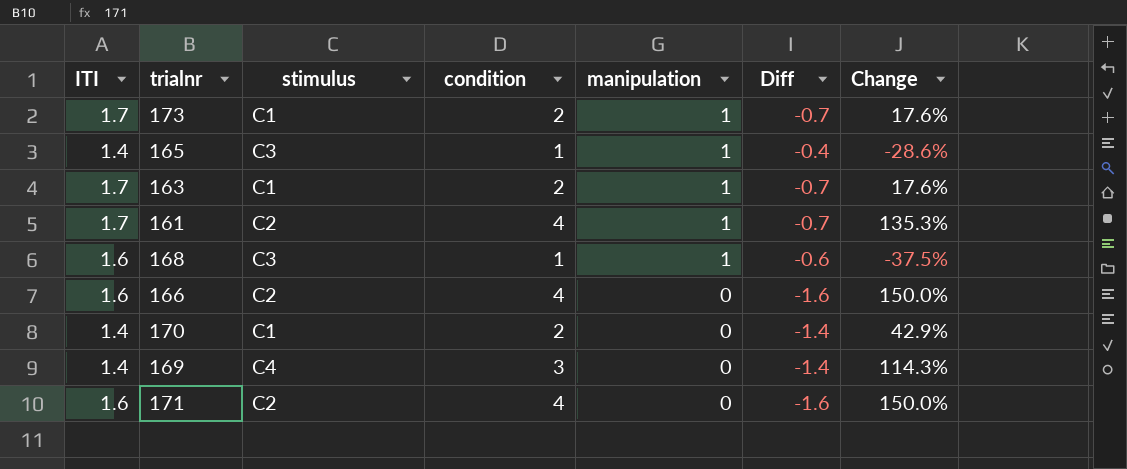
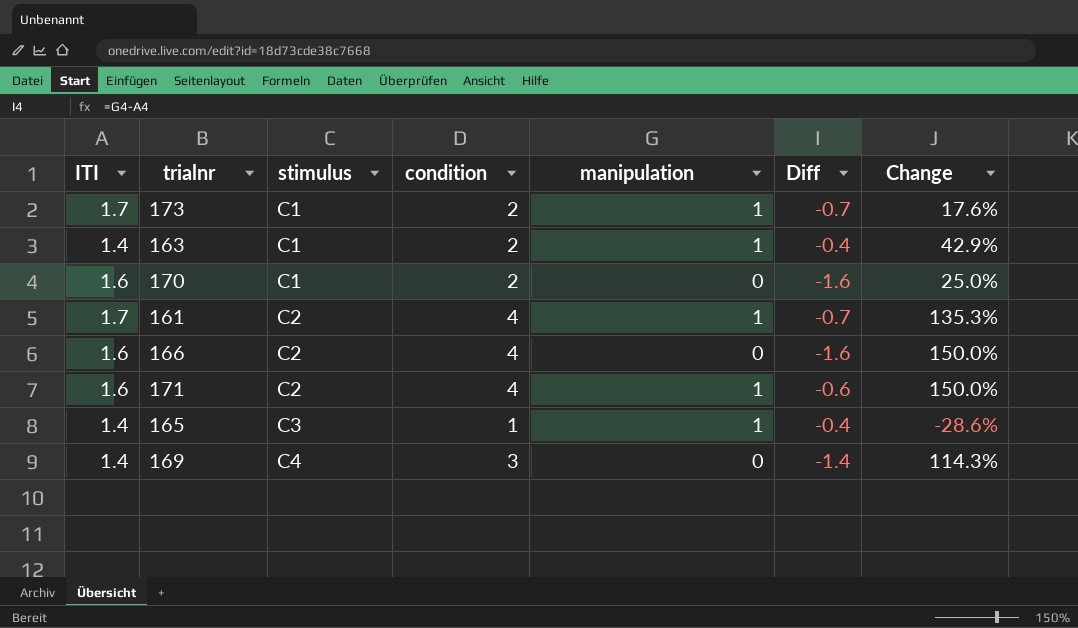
row order: manipulation descending -> stimulus ascending
row 168: 1.6 | C3 | 1 | 1 | -0.6 | -37.5% -> none
163 | ITI: 1.7 -> 1.4
163 | Diff: -0.7 -> -0.4
163 | Change: 17.6% -> 42.9%
170 | ITI: 1.4 -> 1.6
170 | Diff: -1.4 -> -1.6
170 | Change: 42.9% -> 25.0%
171 | manipulation: 0 -> 1
171 | Diff: -1.6 -> -0.6

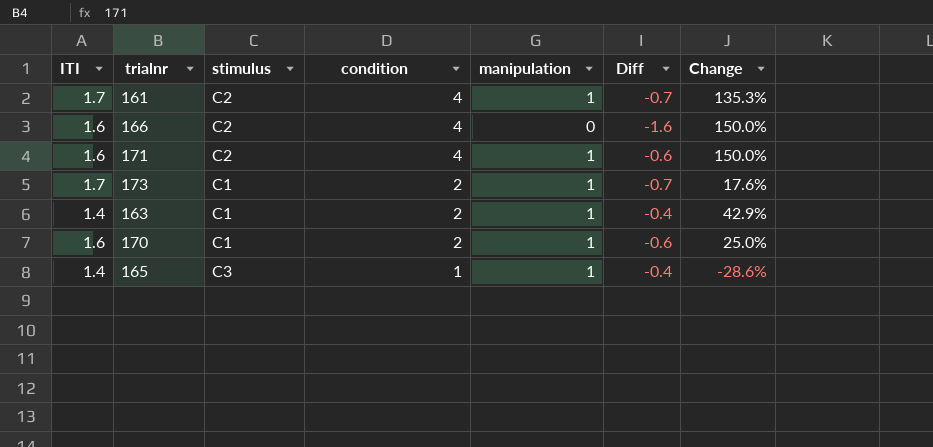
row order: stimulus ascending -> condition descending
row 169: 1.4 | C4 | 3 | 0 | -1.4 | 114.3% -> none
170 | manipulation: 0 -> 1
170 | Diff: -1.6 -> -0.6

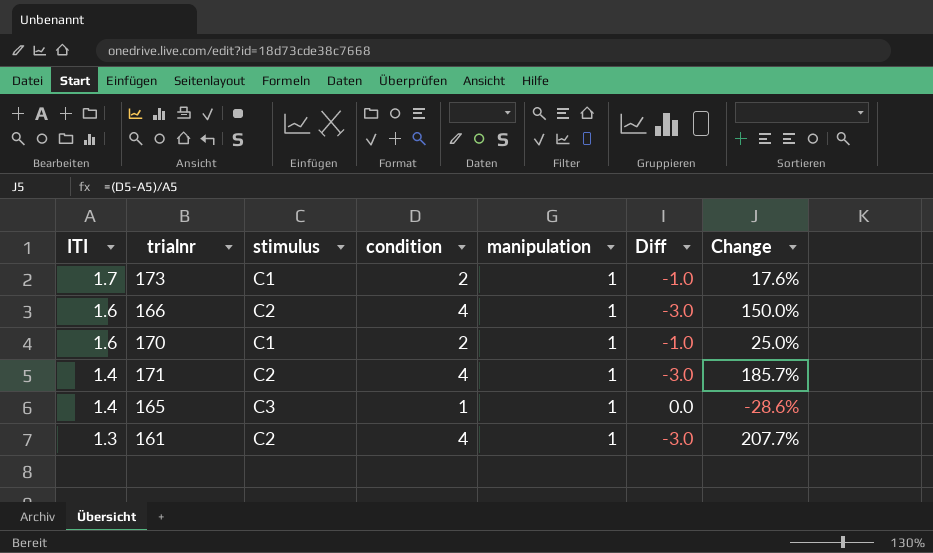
row order: condition descending -> ITI descending
column Diff | formula: [manipulation] - [ITI] -> [manipulation] - [condition]
row 163: 1.4 | C1 | 2 | 1 | -0.4 | 42.9% -> none
166 | manipulation: 0 -> 1
171 | ITI: 1.6 -> 1.4
171 | Change: 150.0% -> 185.7%
161 | ITI: 1.7 -> 1.3
161 | Change: 135.3% -> 207.7%

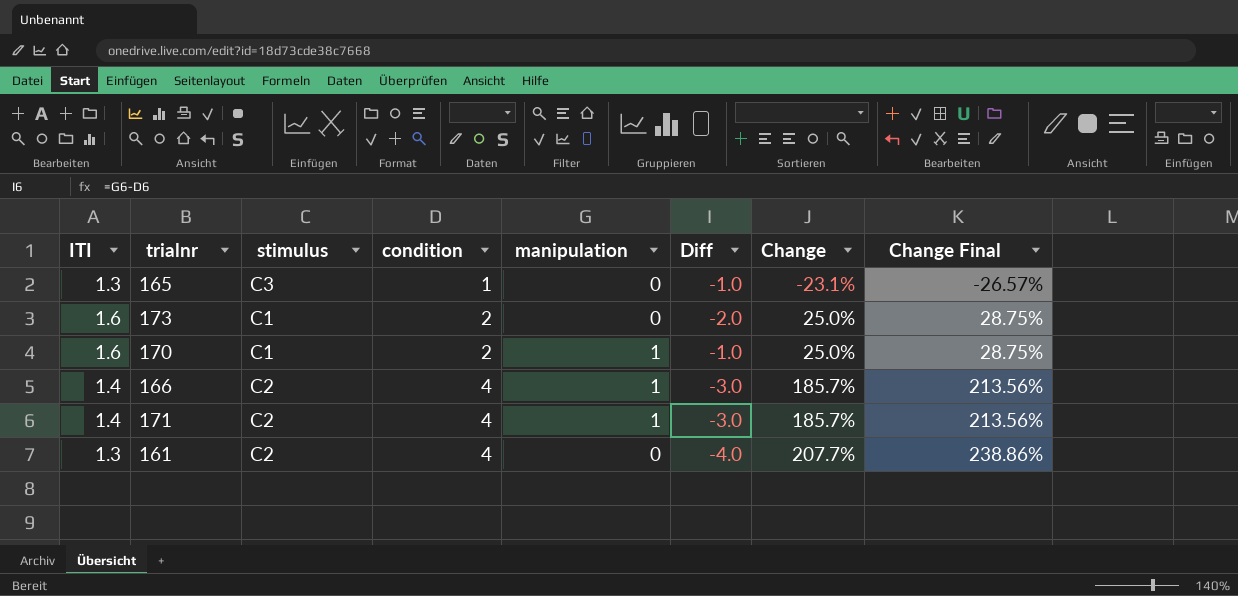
row order: ITI descending -> condition ascending
column Change Final | formula: none -> [Change] * 1.15
165 | ITI: 1.4 -> 1.3
165 | manipulation: 1 -> 0
165 | Diff: 0.0 -> -1.0
165 | Change: -28.6% -> -23.1%
173 | ITI: 1.7 -> 1.6
173 | manipulation: 1 -> 0
173 | Diff: -1.0 -> -2.0
173 | Change: 17.6% -> 25.0%
166 | ITI: 1.6 -> 1.4
166 | Change: 150.0% -> 185.7%
161 | manipulation: 1 -> 0
161 | Diff: -3.0 -> -4.0

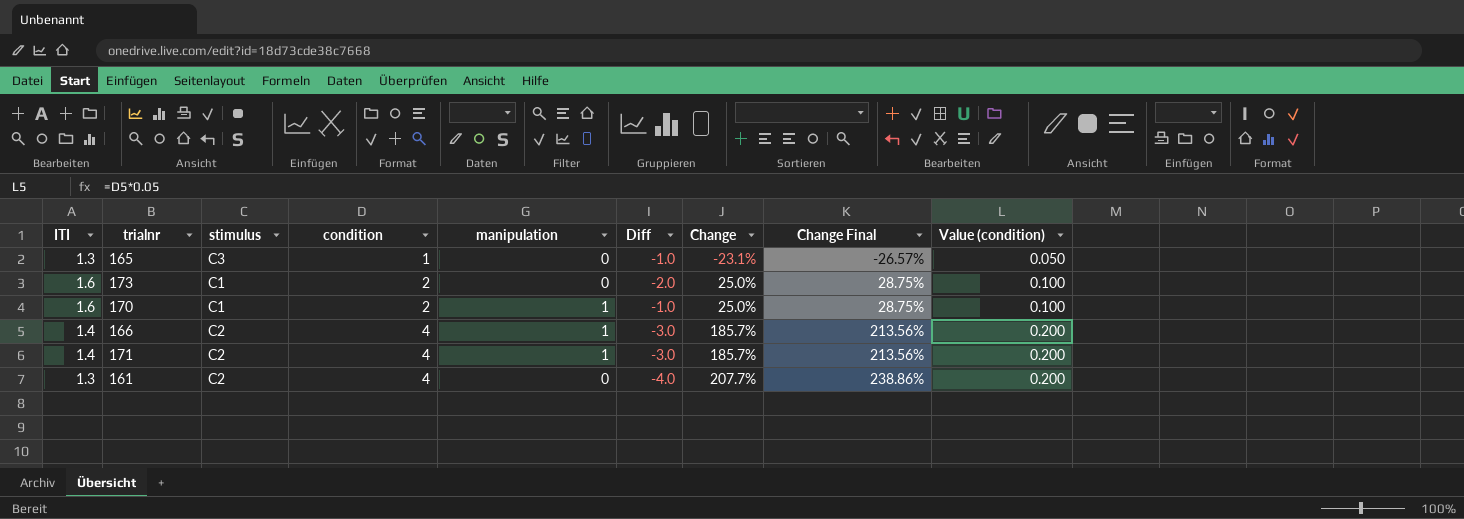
column Value (condition) | formula: none -> [condition] * 0.05

